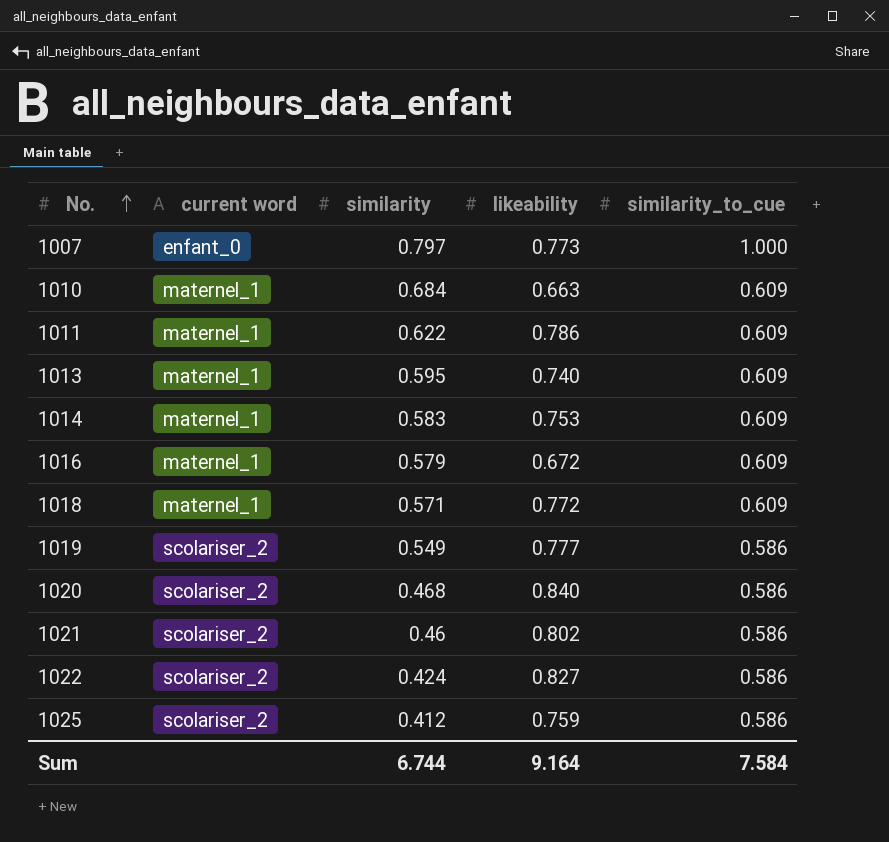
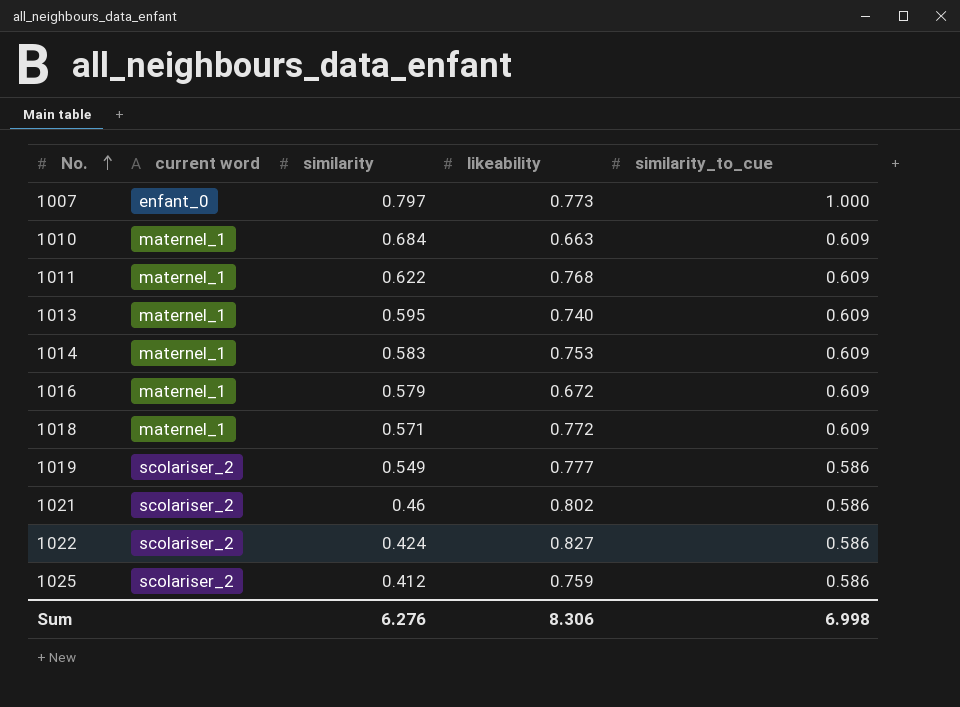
row 1020: scolariser_2 | 0.468 | 0.840 | 0.586 -> none
1011 | likeability: 0.786 -> 0.768
Sum | similarity: 6.744 -> 6.276
Sum | likeability: 9.164 -> 8.306
Sum | similarity_to_cue: 7.584 -> 6.998

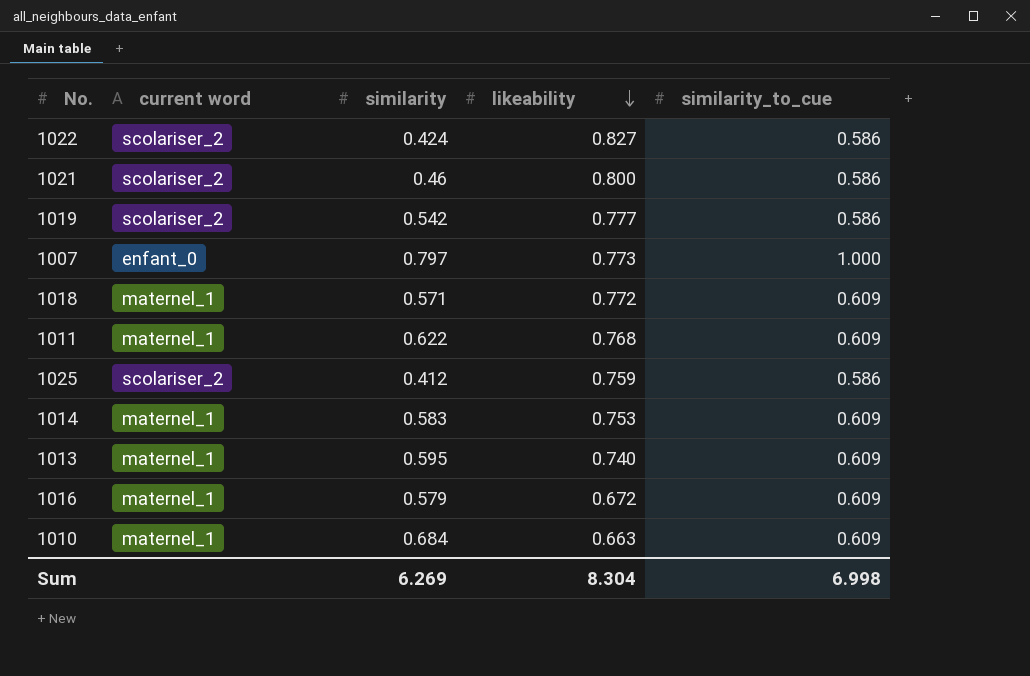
row order: No. ascending -> likeability descending
1021 | likeability: 0.802 -> 0.800
1019 | similarity: 0.549 -> 0.542
Sum | similarity: 6.276 -> 6.269
Sum | likeability: 8.306 -> 8.304

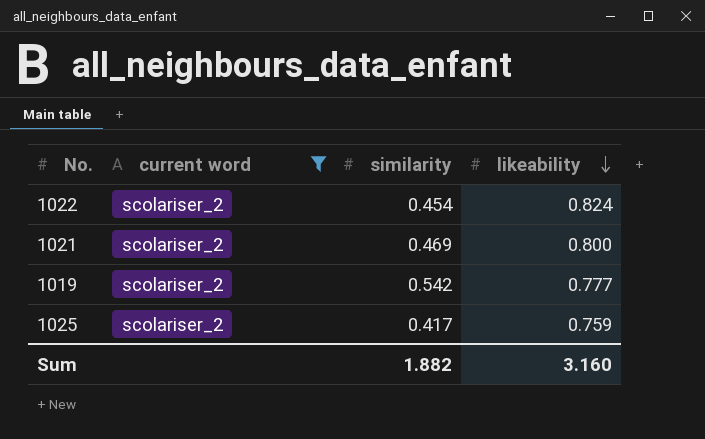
filter: none -> current word = scolariser_2
column similarity_to_cue | position: 5 -> none
1022 | similarity: 0.424 -> 0.454
1022 | likeability: 0.827 -> 0.824
1021 | similarity: 0.46 -> 0.469
1025 | similarity: 0.412 -> 0.417
Sum | similarity: 6.269 -> 1.882
Sum | likeability: 8.304 -> 3.160

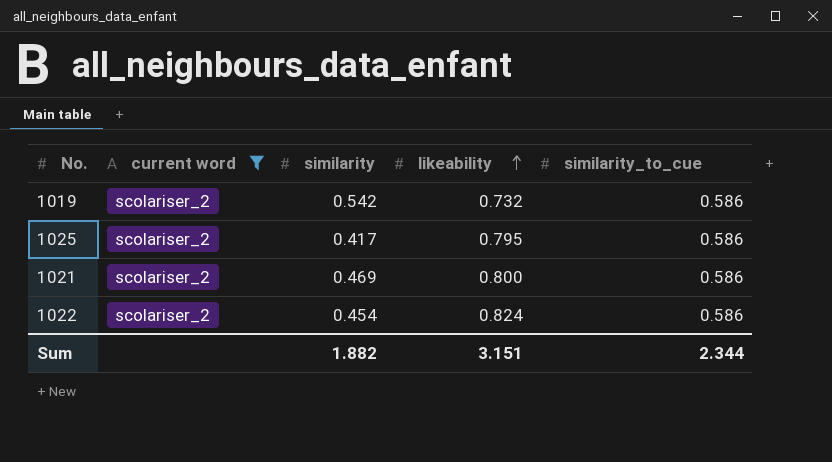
row order: likeability descending -> likeability ascending
column similarity_to_cue | position: none -> 5
1019 | likeability: 0.777 -> 0.732
1025 | likeability: 0.759 -> 0.795
Sum | likeability: 3.160 -> 3.151

